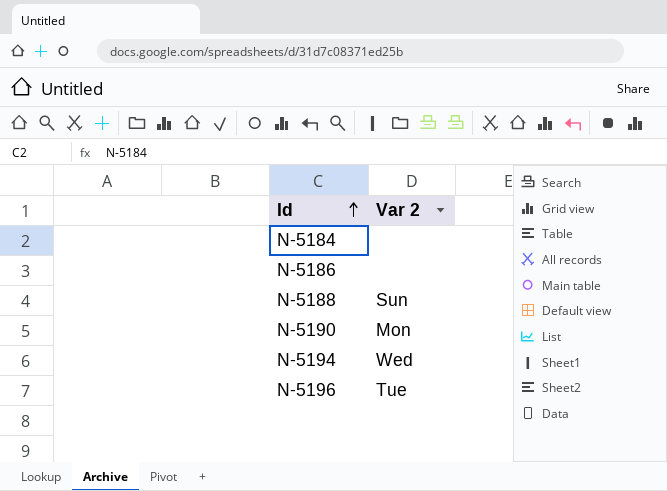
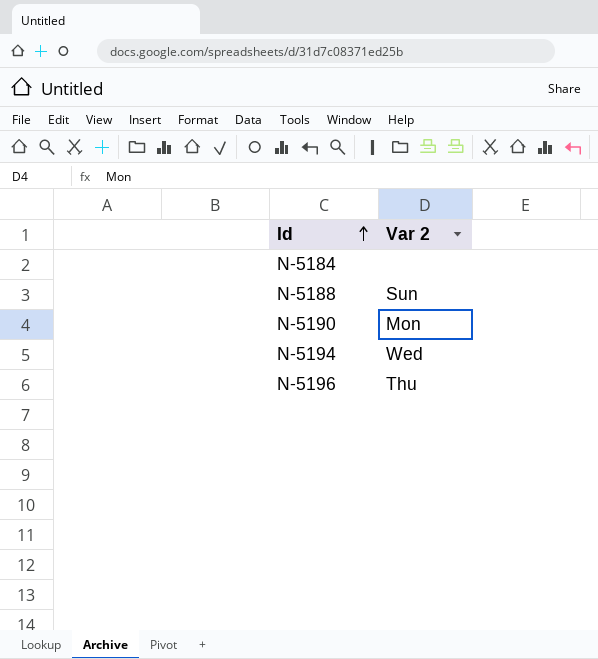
row N-5186: none -> none
N-5196 | Var 2: Tue -> Thu

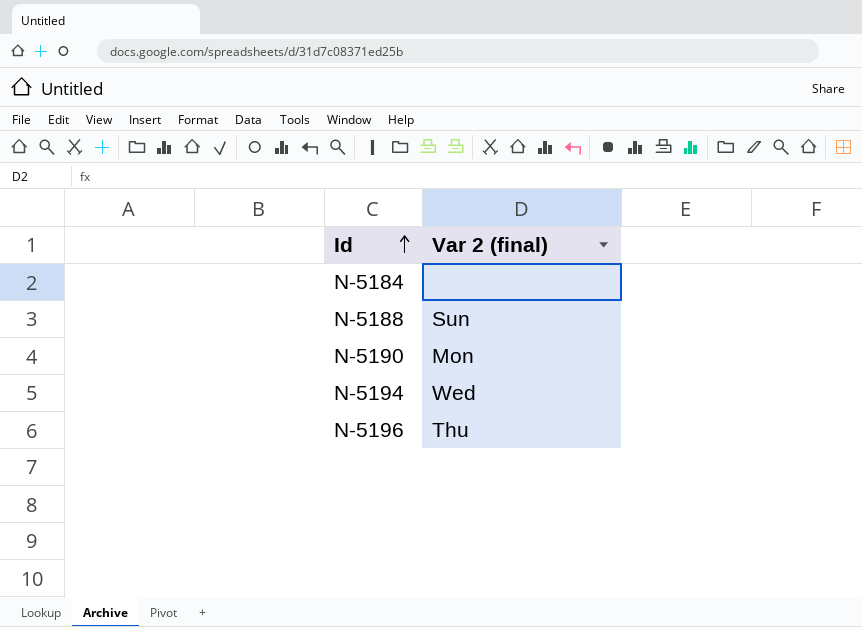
column name: Var 2 -> Var 2 (final)

